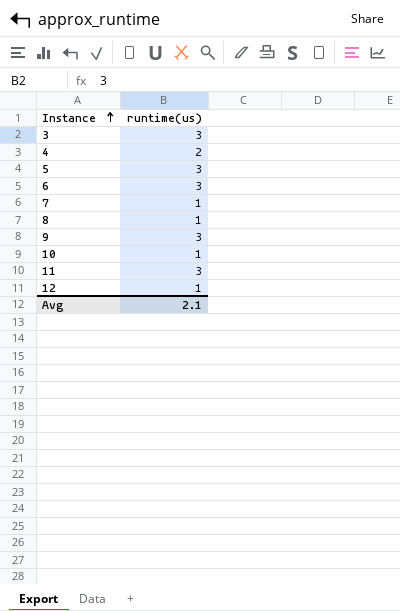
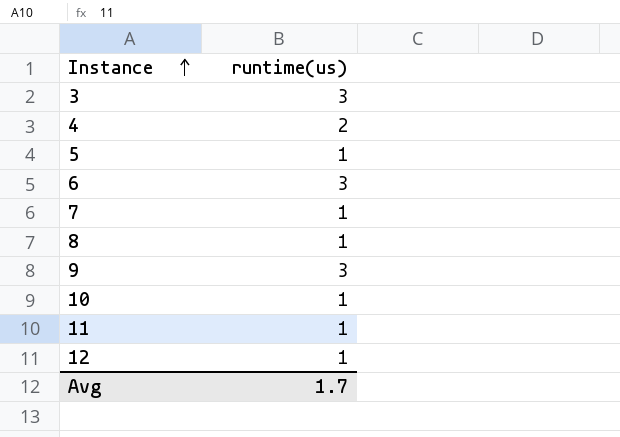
5 | runtime(us): 3 -> 1
11 | runtime(us): 3 -> 1
Avg | runtime(us): 2.1 -> 1.7

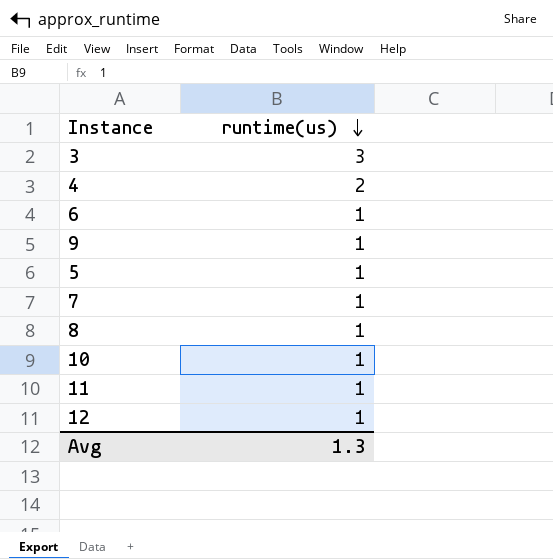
row order: Instance ascending -> runtime(us) descending
6 | runtime(us): 3 -> 1
9 | runtime(us): 3 -> 1
Avg | runtime(us): 1.7 -> 1.3

